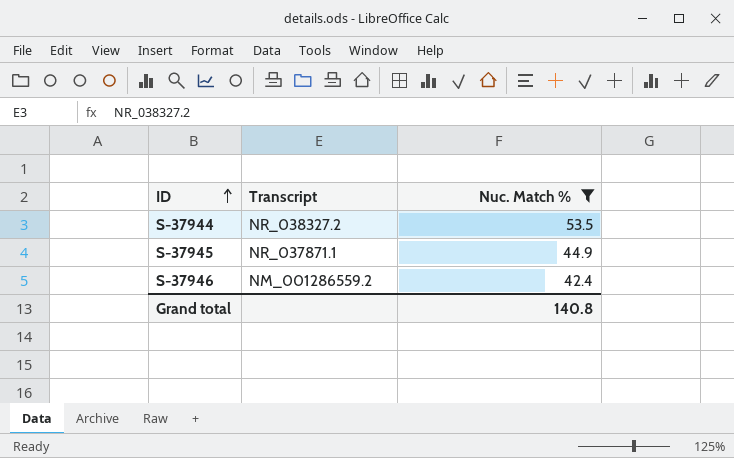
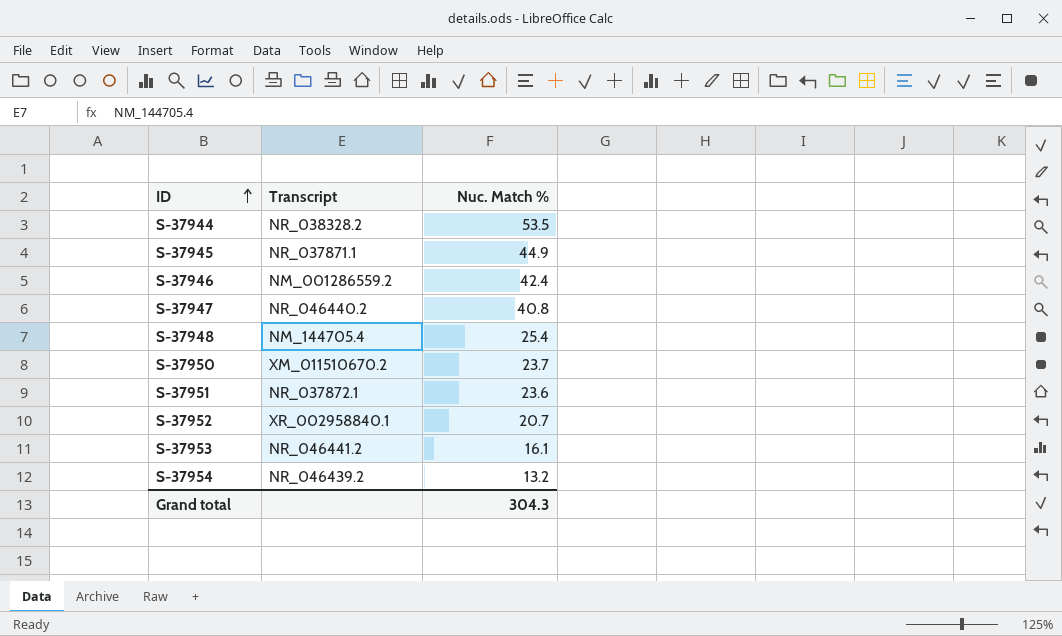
filter: Nuc. Match % >= 42.4 -> none
S-37944 | Transcript: NR_038327.2 -> NR_038328.2
Grand total | Nuc. Match %: 140.8 -> 304.3

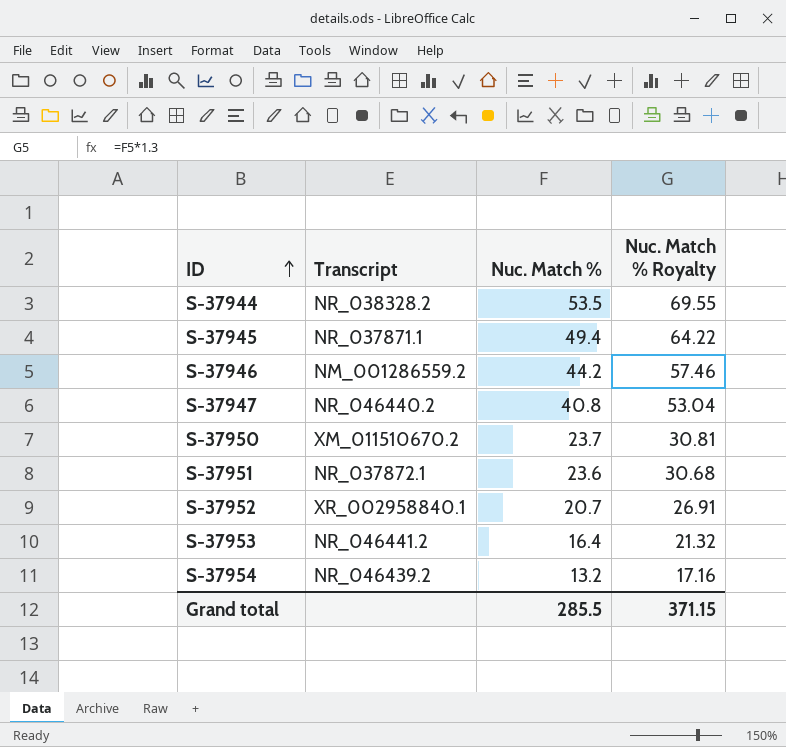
column Nuc. Match % Royalty | formula: none -> [Nuc. Match %] * 1.3
row S-37948: NM_144705.4 | 25.4 -> none
S-37945 | Nuc. Match %: 44.9 -> 49.4
S-37946 | Nuc. Match %: 42.4 -> 44.2
S-37953 | Nuc. Match %: 16.1 -> 16.4
Grand total | Nuc. Match %: 304.3 -> 285.5

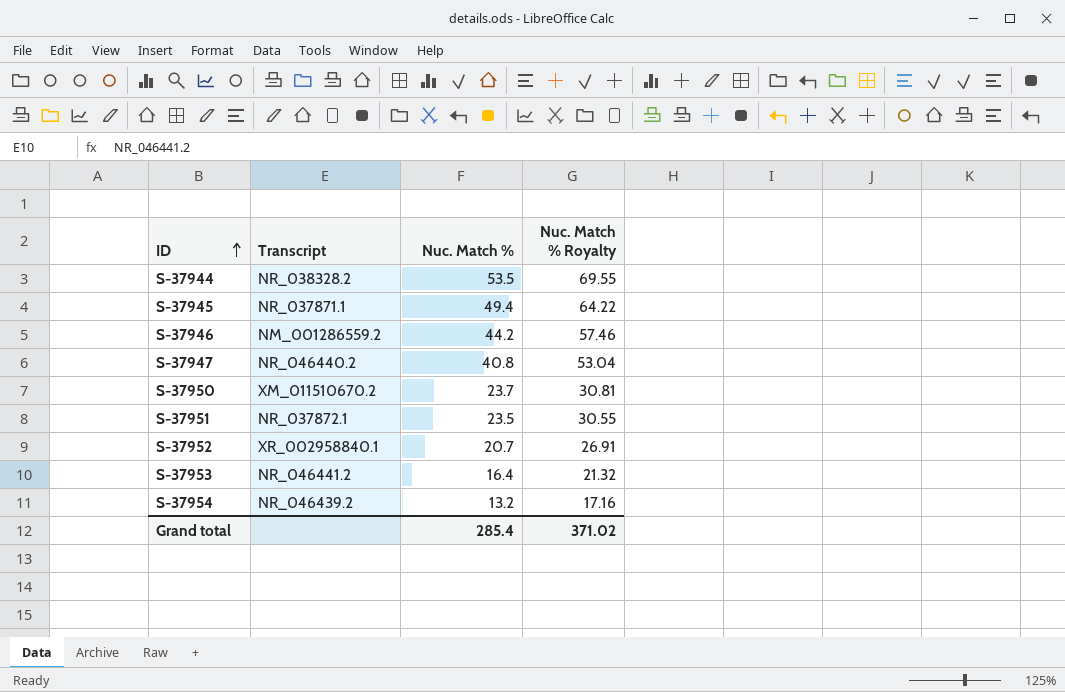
S-37951 | Nuc. Match %: 23.6 -> 23.5
S-37951 | Nuc. Match % Royalty: 30.68 -> 30.55
Grand total | Nuc. Match %: 285.5 -> 285.4
Grand total | Nuc. Match % Royalty: 371.15 -> 371.02

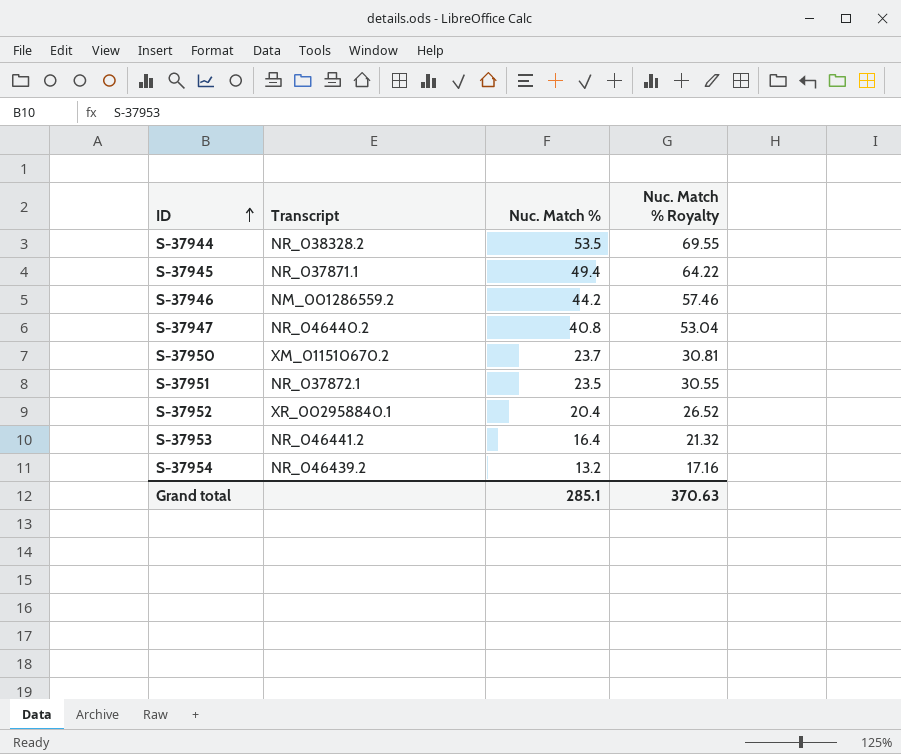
S-37952 | Nuc. Match %: 20.7 -> 20.4
S-37952 | Nuc. Match % Royalty: 26.91 -> 26.52
Grand total | Nuc. Match %: 285.4 -> 285.1
Grand total | Nuc. Match % Royalty: 371.02 -> 370.63

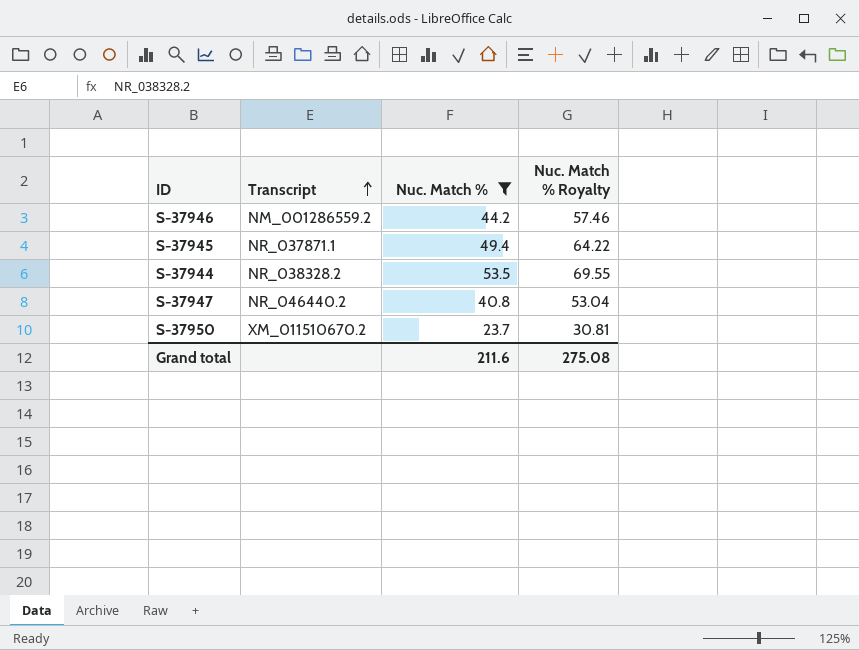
filter: none -> Nuc. Match % >= 23.7
row order: ID ascending -> Transcript ascending
Grand total | Nuc. Match %: 285.1 -> 211.6
Grand total | Nuc. Match % Royalty: 370.63 -> 275.08

